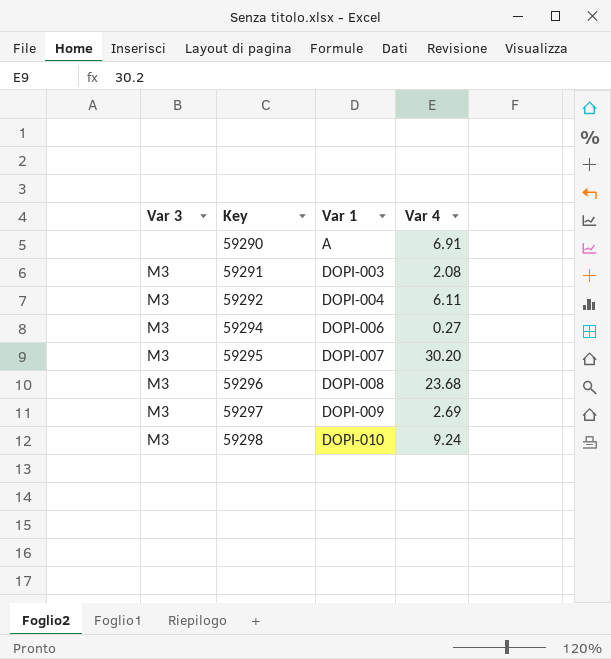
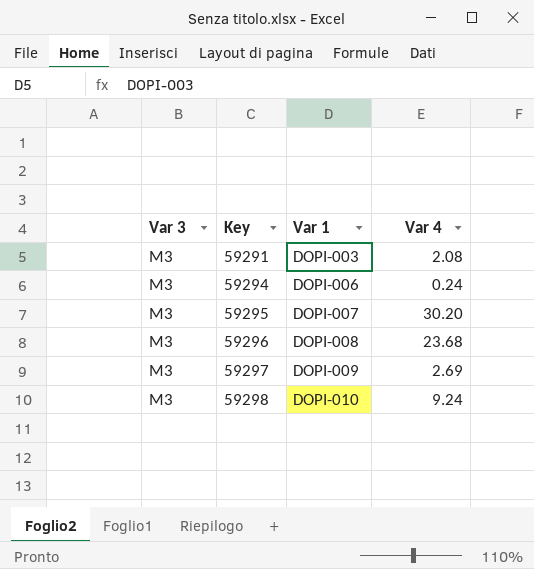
row 59290: none | A | 6.91 -> none
row 59292: M3 | DOPI-004 | 6.11 -> none
59294 | Var 4: 0.27 -> 0.24

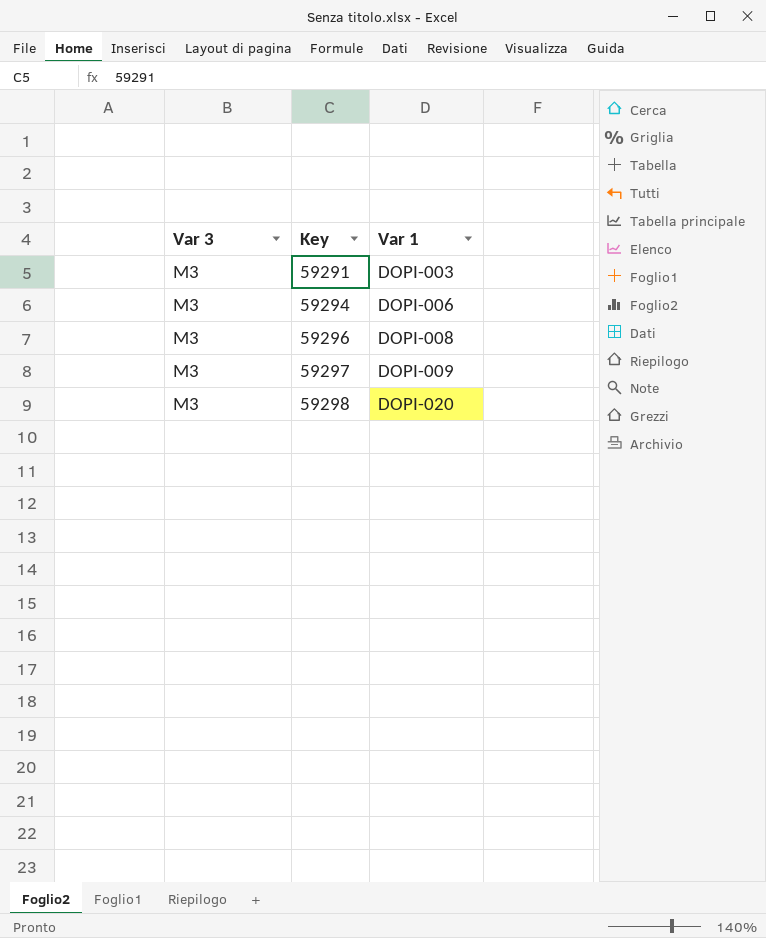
column Var 4 | position: 4 -> none
row 59295: M3 | DOPI-007 | 30.20 -> none
59298 | Var 1: DOPI-010 -> DOPI-020

